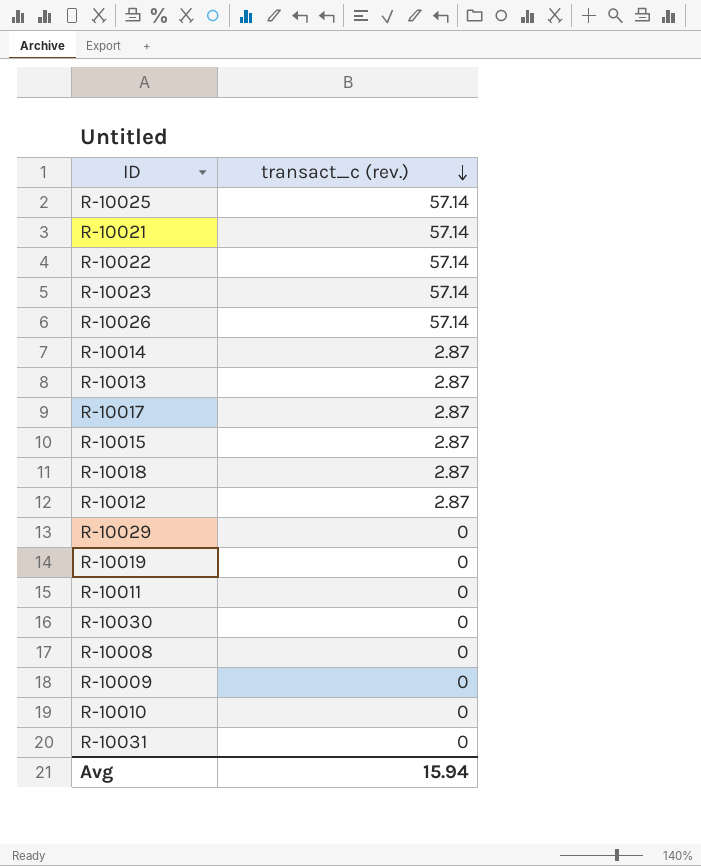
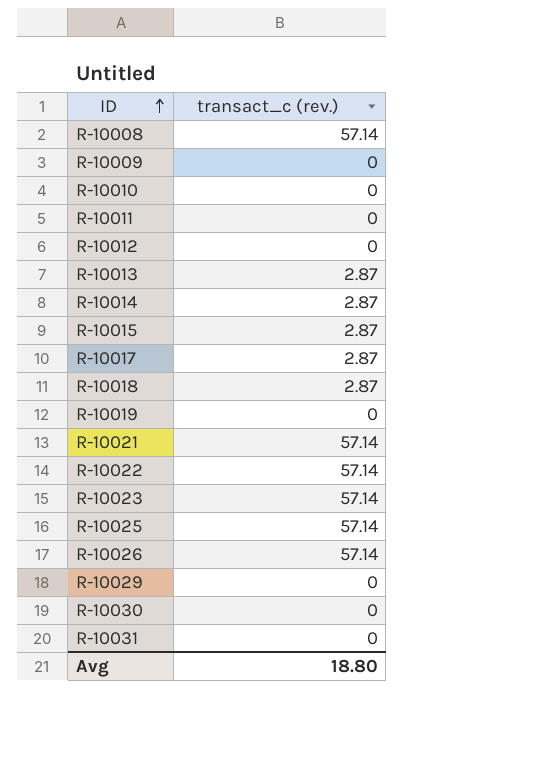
row order: transact_c (rev.) descending -> ID ascending
R-10008 | transact_c (rev.): 0 -> 57.14
R-10012 | transact_c (rev.): 2.87 -> 0
Avg | transact_c (rev.): 15.94 -> 18.80

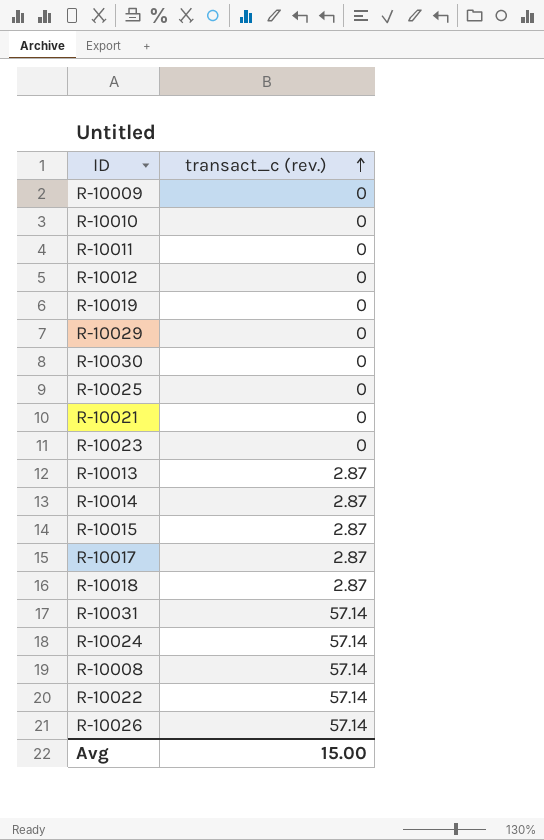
row order: ID ascending -> transact_c (rev.) ascending
R-10025 | transact_c (rev.): 57.14 -> 0
R-10021 | transact_c (rev.): 57.14 -> 0
R-10023 | transact_c (rev.): 57.14 -> 0
R-10031 | transact_c (rev.): 0 -> 57.14
row R-10024: none -> 57.14
Avg | transact_c (rev.): 18.80 -> 15.00

